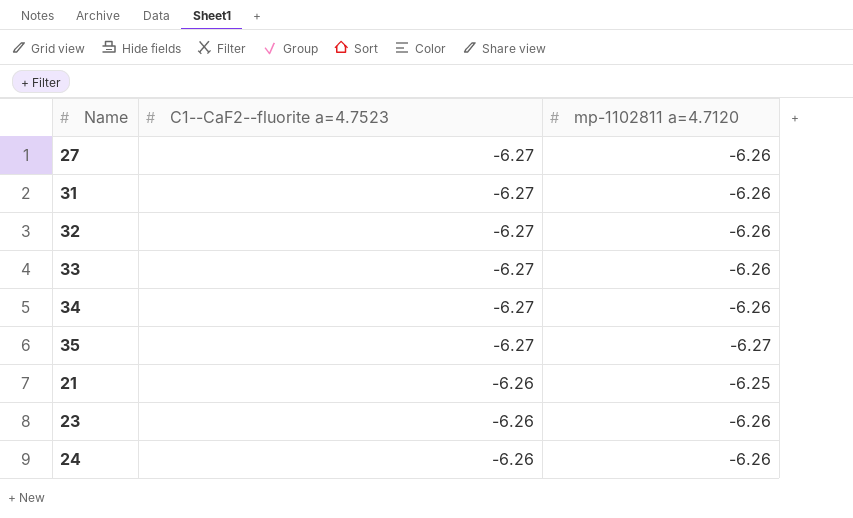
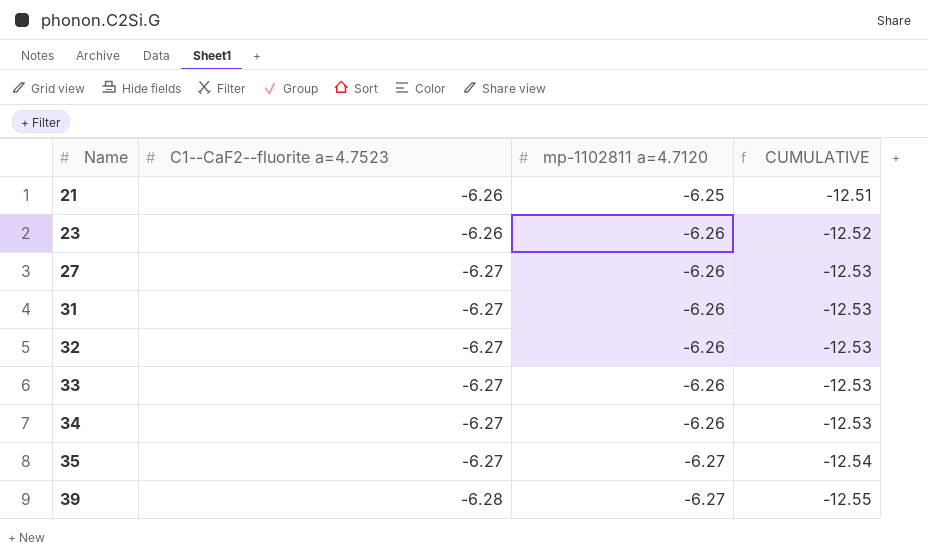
row order: C1--CaF2--fluorite a=4.7523 ascending -> Name ascending
column CUMULATIVE | formula: none -> [C1--CaF2--fluorite a=4.7523] + [mp-1102811 a=4.7120]
row 24: -6.26 | -6.26 -> none
row 39: none -> -6.28 | -6.27 | -12.55

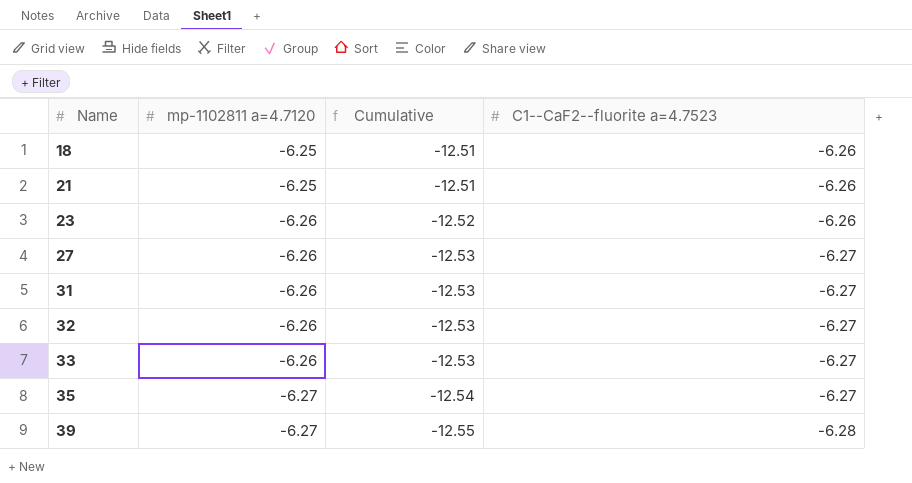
column name: CUMULATIVE -> Cumulative
column C1--CaF2--fluorite a=4.7523 | position: 2 -> 4
row 34: -6.27 | -6.26 | -12.53 -> none
row 18: none -> -6.25 | -12.51 | -6.26

